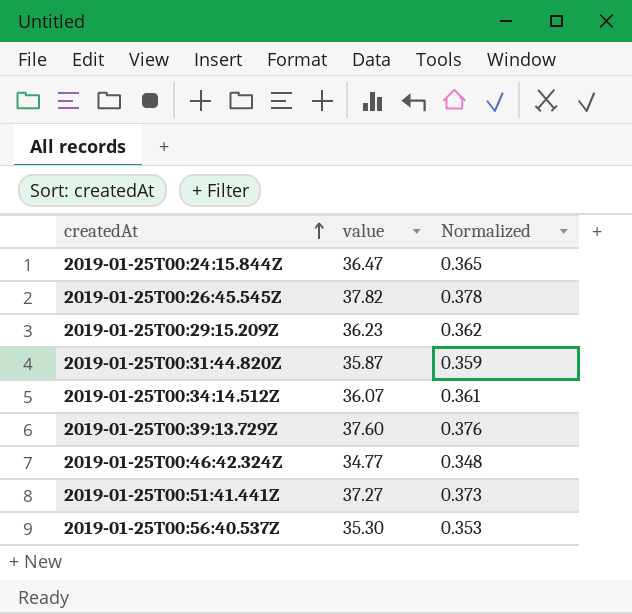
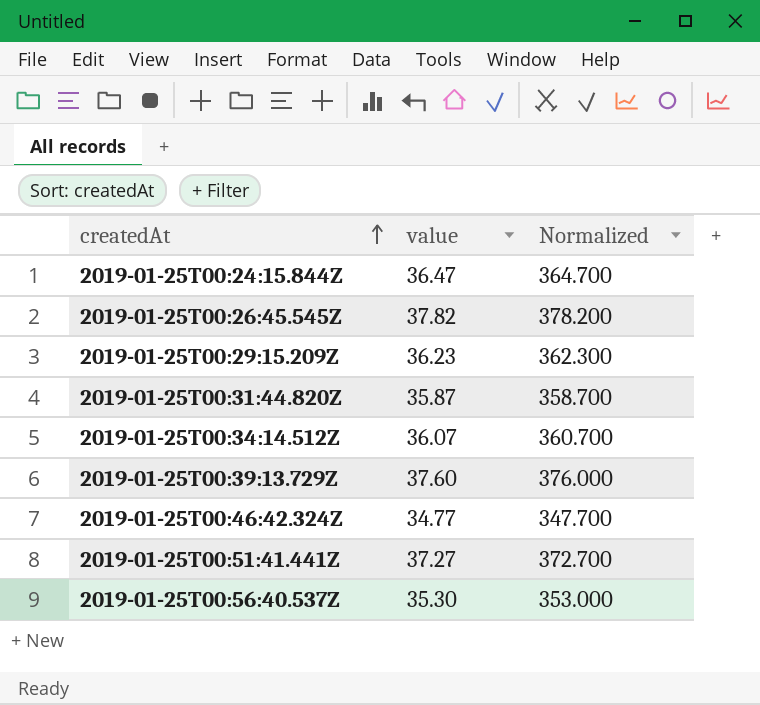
column Normalized | formula: [value] * 0.01 -> [value] * 10

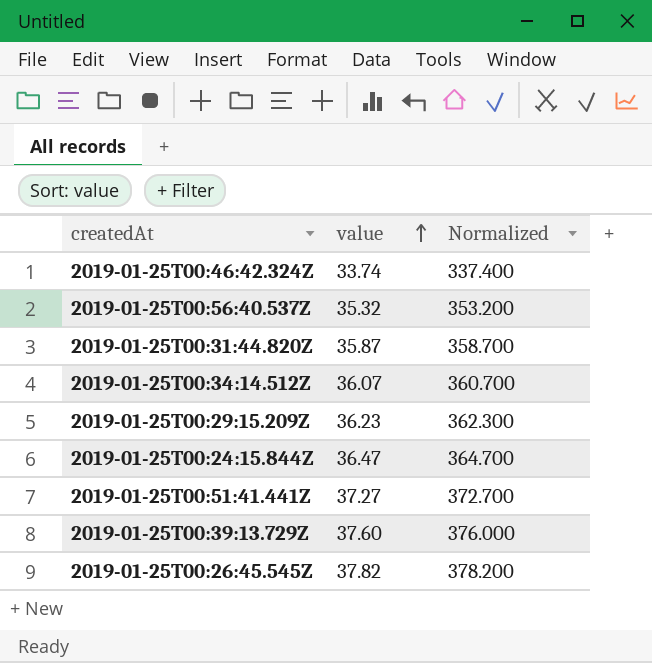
row order: createdAt ascending -> value ascending
2019-01-25T00:46:42.324Z | value: 34.77 -> 33.74
2019-01-25T00:46:42.324Z | Normalized: 347.700 -> 337.400
2019-01-25T00:56:40.537Z | value: 35.30 -> 35.32
2019-01-25T00:56:40.537Z | Normalized: 353.000 -> 353.200

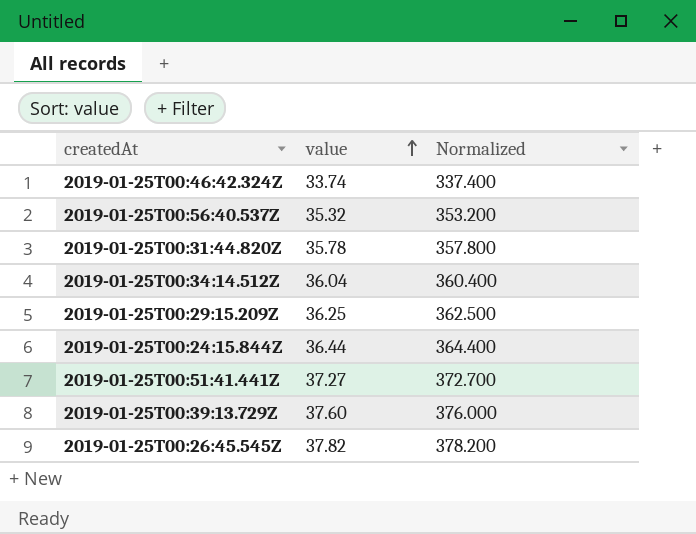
2019-01-25T00:31:44.820Z | value: 35.87 -> 35.78
2019-01-25T00:31:44.820Z | Normalized: 358.700 -> 357.800
2019-01-25T00:34:14.512Z | value: 36.07 -> 36.04
2019-01-25T00:34:14.512Z | Normalized: 360.700 -> 360.400
2019-01-25T00:29:15.209Z | value: 36.23 -> 36.25
2019-01-25T00:29:15.209Z | Normalized: 362.300 -> 362.500
2019-01-25T00:24:15.844Z | value: 36.47 -> 36.44
2019-01-25T00:24:15.844Z | Normalized: 364.700 -> 364.400

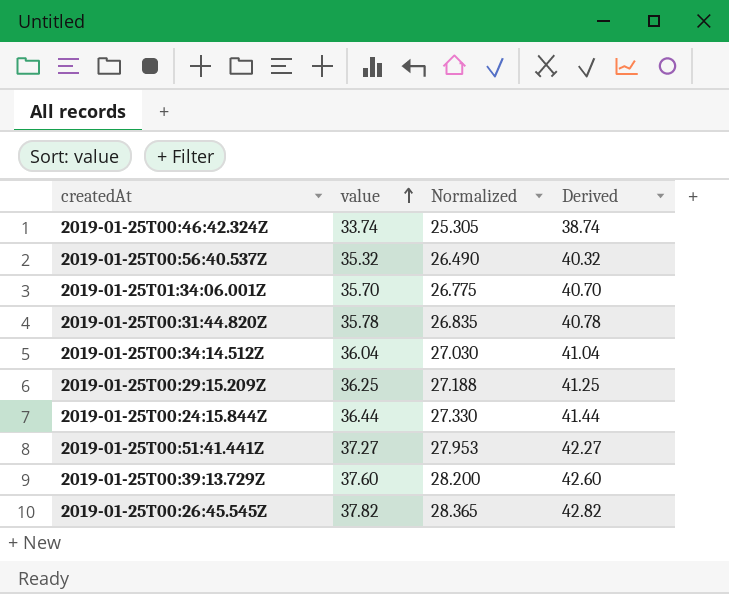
column Normalized | formula: [value] * 10 -> [value] * 0.75
column Derived | formula: none -> [value] + 5
row 2019-01-25T01:34:06.001Z: none -> 35.70 | 26.775 | 40.70

